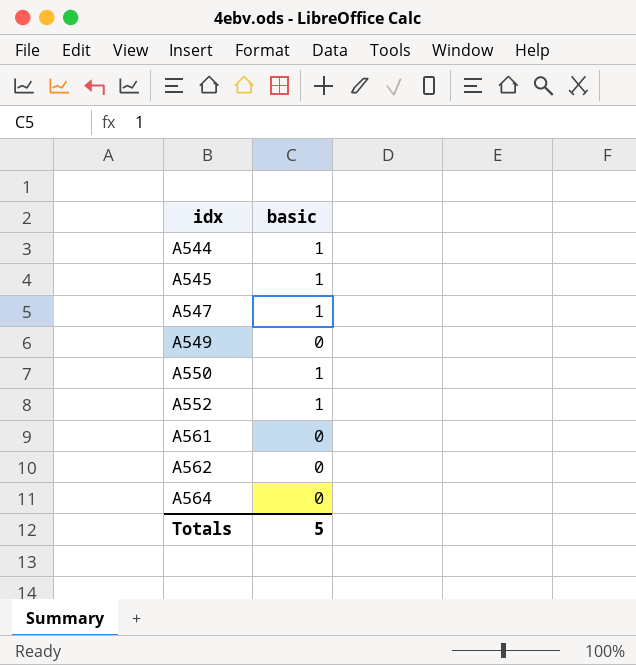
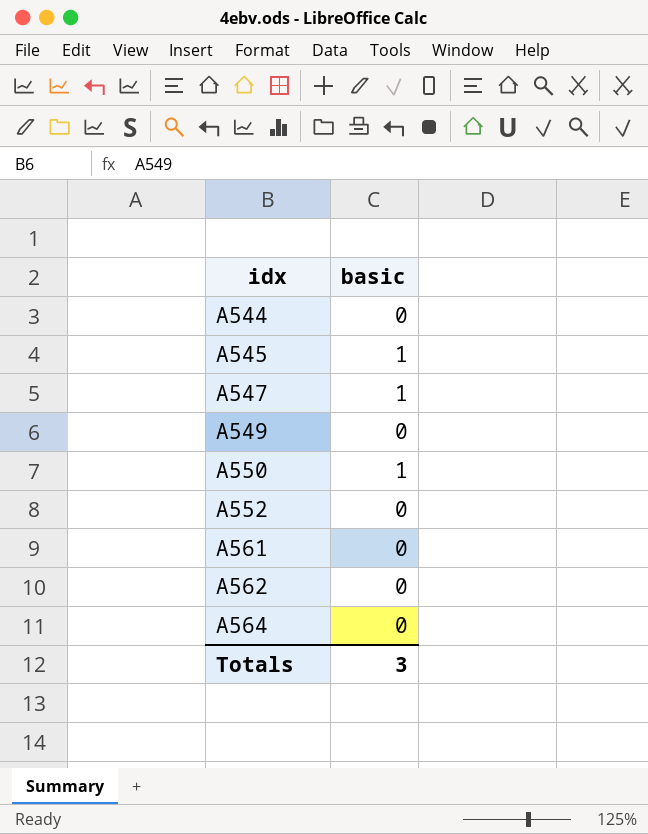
A544 | basic: 1 -> 0
A552 | basic: 1 -> 0
Totals | basic: 5 -> 3

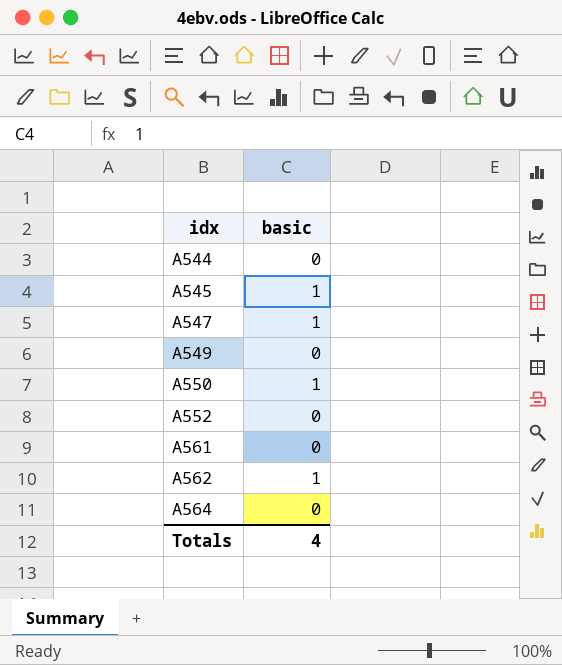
A562 | basic: 0 -> 1
Totals | basic: 3 -> 4

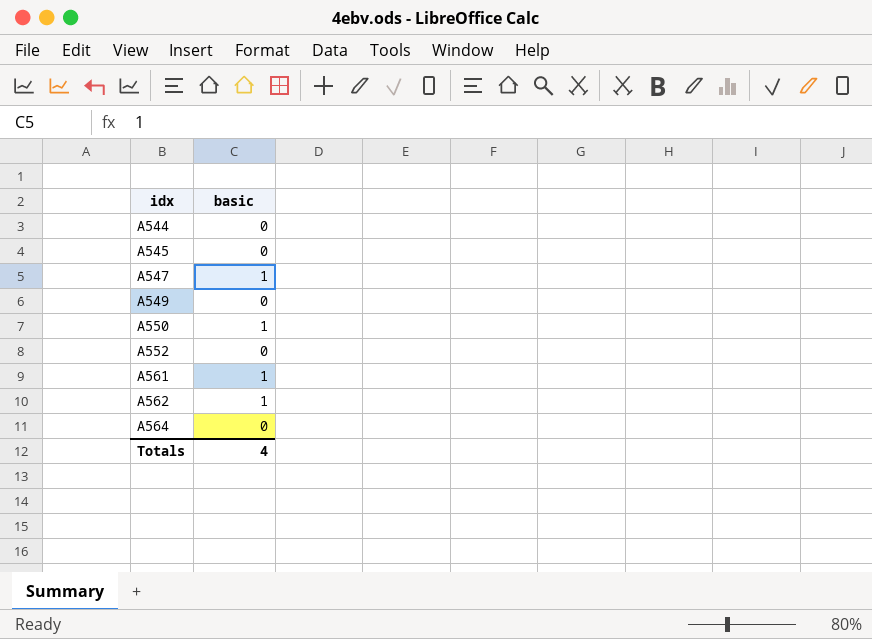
A545 | basic: 1 -> 0
A561 | basic: 0 -> 1

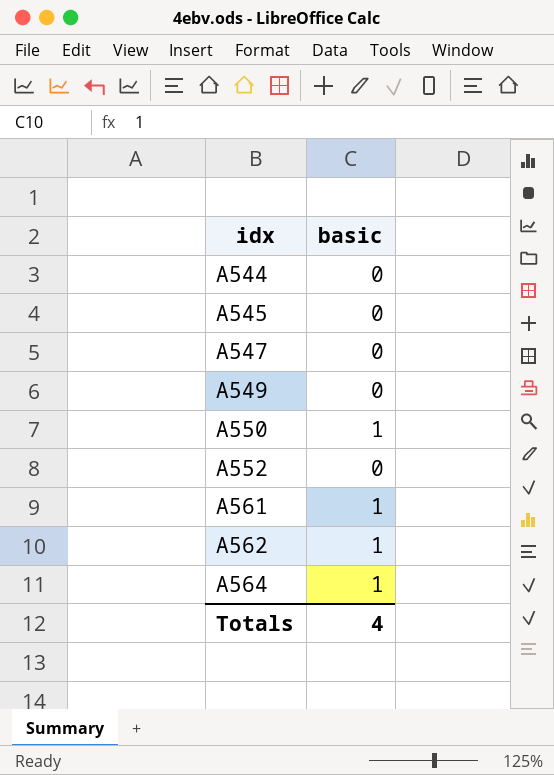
A547 | basic: 1 -> 0
A564 | basic: 0 -> 1

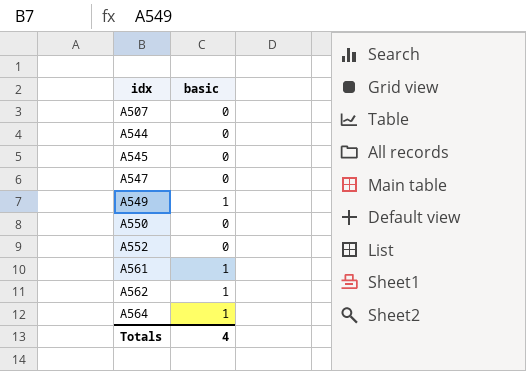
row A507: none -> 0
A549 | basic: 0 -> 1
A550 | basic: 1 -> 0

